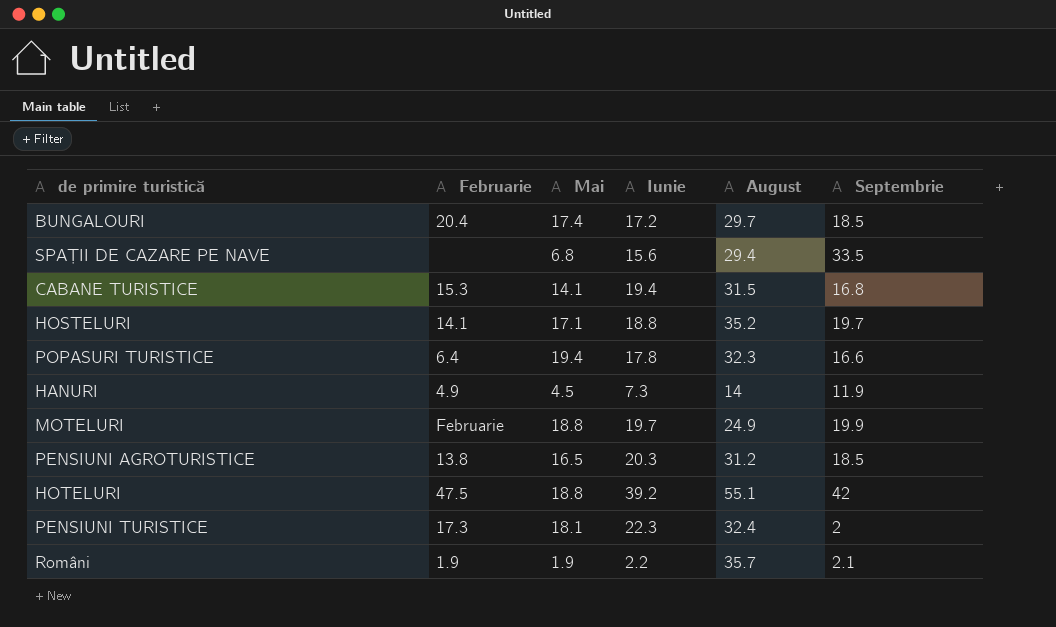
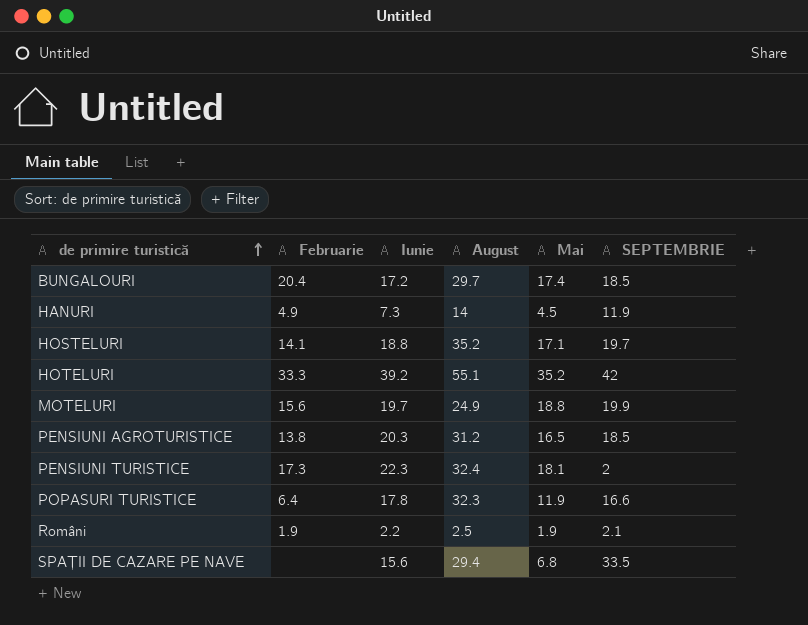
row order: none -> de primire turistică ascending
column Mai | position: 3 -> 5
column name: Septembrie -> SEPTEMBRIE
row CABANE TURISTICE: 15.3 | 14.1 | 19.4 | 31.5 | 16.8 -> none
HOTELURI | Februarie: 47.5 -> 33.3
HOTELURI | Mai: 18.8 -> 35.2
MOTELURI | Februarie: Februarie -> 15.6
POPASURI TURISTICE | Mai: 19.4 -> 11.9
Români | August: 35.7 -> 2.5

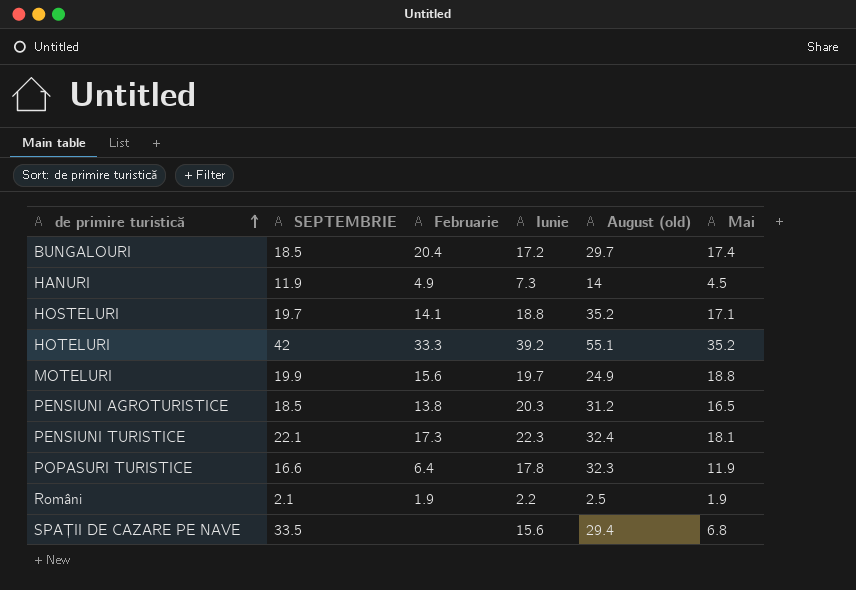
column SEPTEMBRIE | position: 6 -> 2
column name: August -> August (old)
PENSIUNI TURISTICE | SEPTEMBRIE: 2 -> 22.1

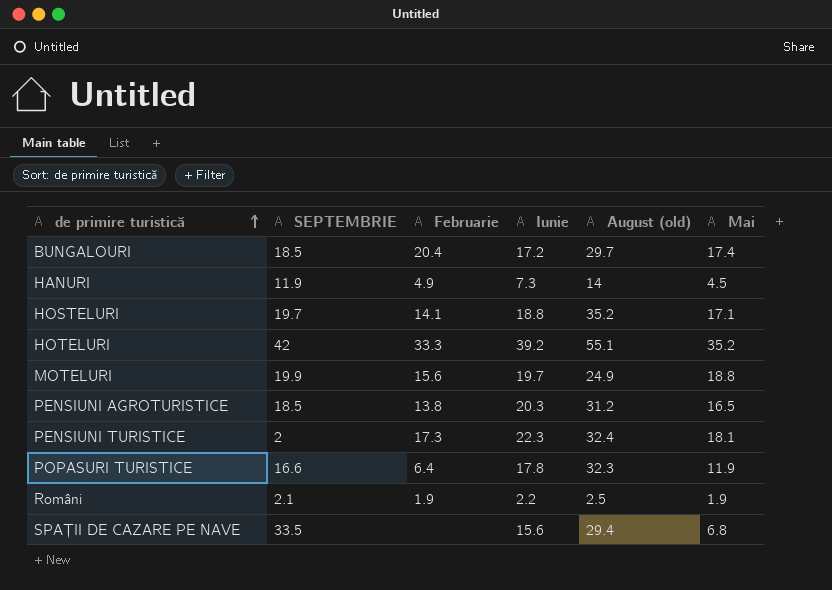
PENSIUNI TURISTICE | SEPTEMBRIE: 22.1 -> 2

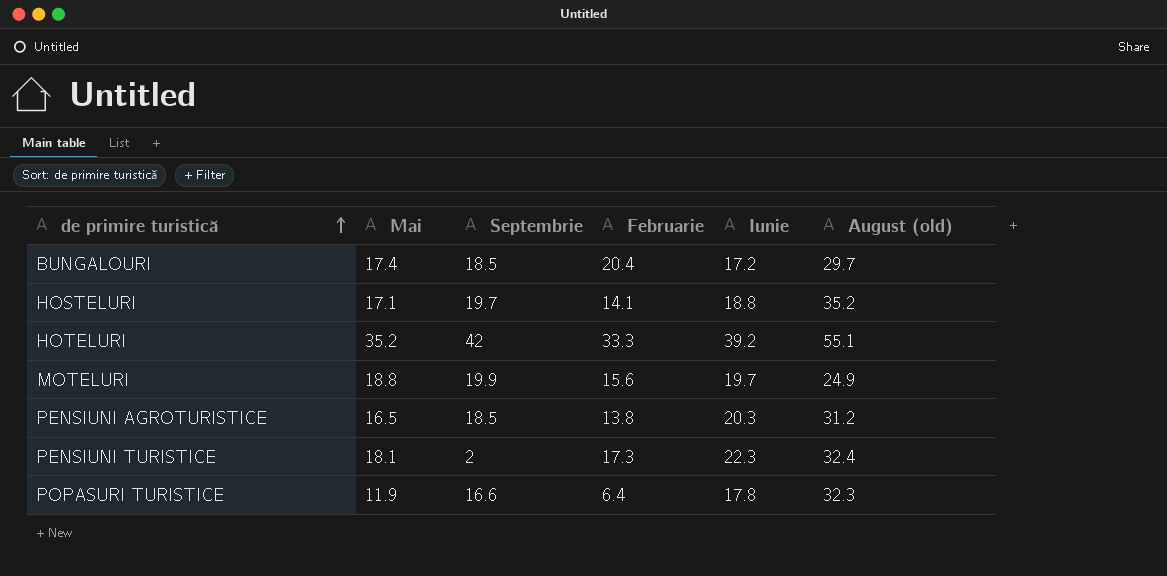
column Mai | position: 6 -> 2
column name: SEPTEMBRIE -> Septembrie
row HANURI: 11.9 | 4.9 | 7.3 | 14 | 4.5 -> none
row Români: 2.1 | 1.9 | 2.2 | 2.5 | 1.9 -> none
row SPAȚII DE CAZARE PE NAVE: 33.5 | none | 15.6 | 29.4 | 6.8 -> none

